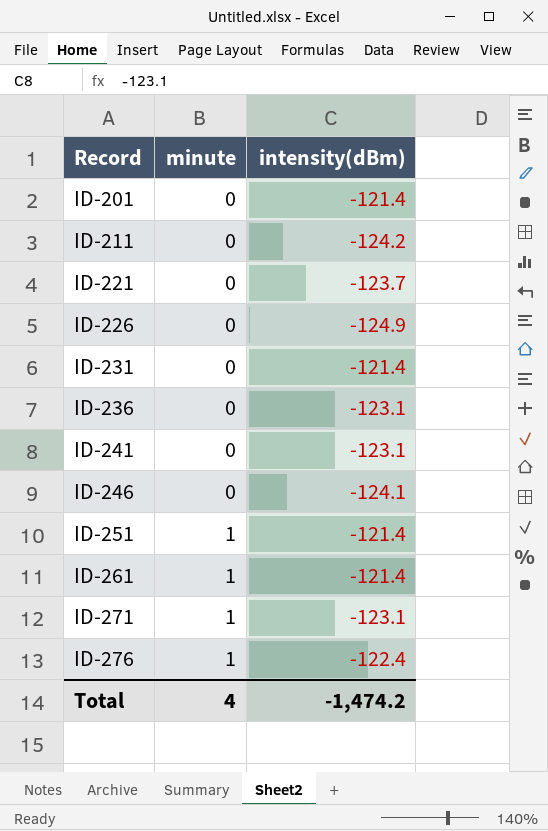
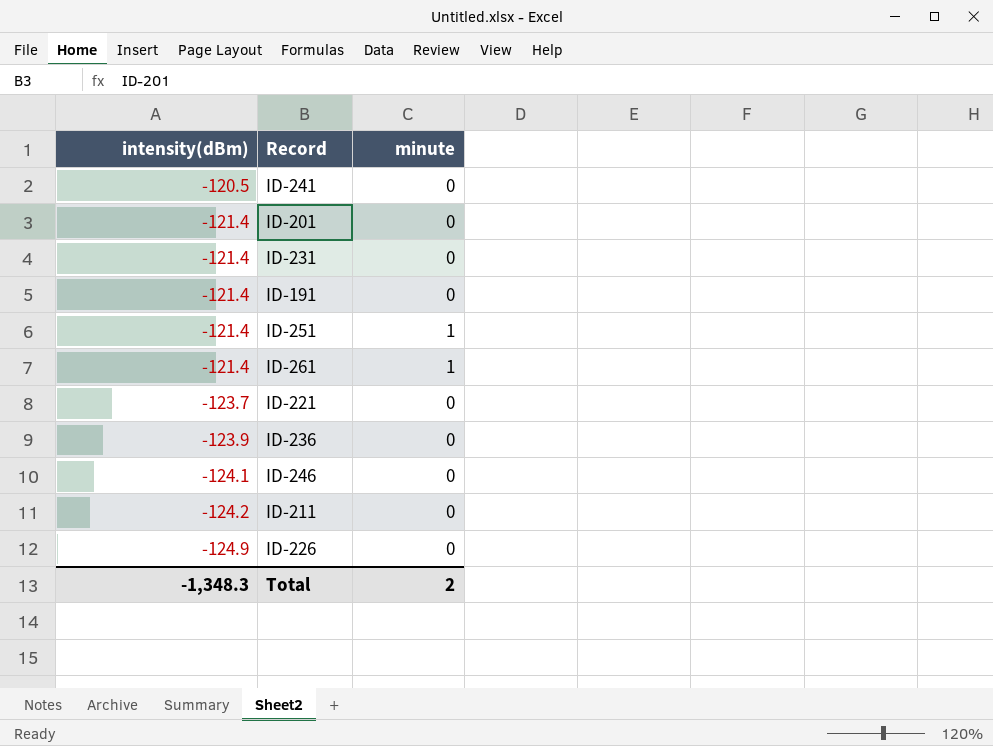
row order: Record ascending -> intensity(dBm) descending
column intensity(dBm) | position: 3 -> 1
row ID-271: 1 | -123.1 -> none
row ID-276: 1 | -122.4 -> none
ID-241 | intensity(dBm): -123.1 -> -120.5
row ID-191: none -> -121.4 | 0
ID-236 | intensity(dBm): -123.1 -> -123.9
Total | intensity(dBm): -1,474.2 -> -1,348.3
Total | minute: 4 -> 2

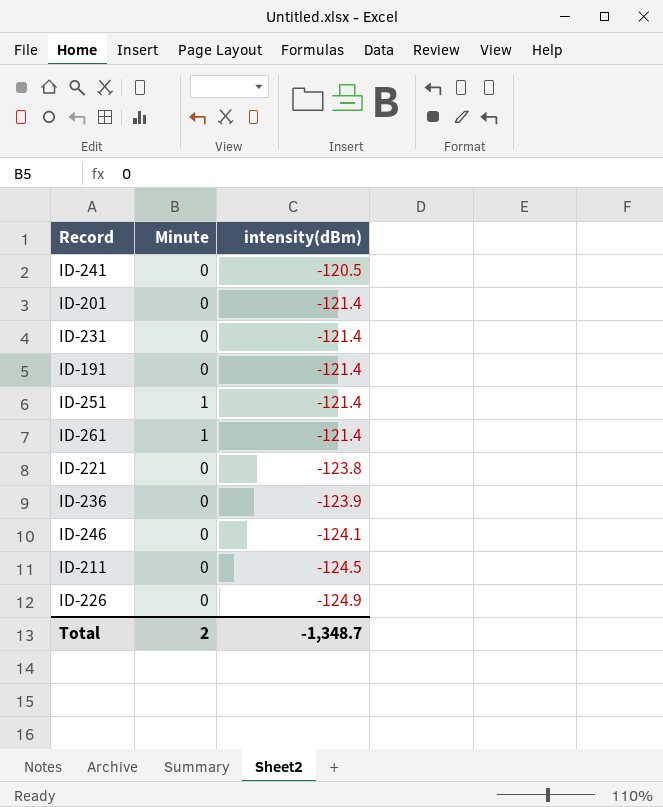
column name: minute -> Minute
column intensity(dBm) | position: 1 -> 3
ID-221 | intensity(dBm): -123.7 -> -123.8
ID-211 | intensity(dBm): -124.2 -> -124.5
Total | intensity(dBm): -1,348.3 -> -1,348.7

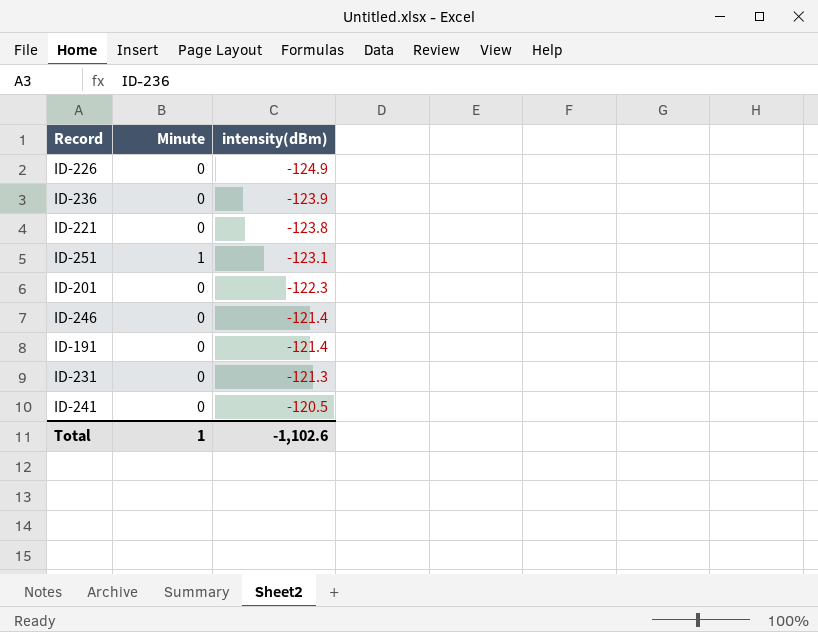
row order: intensity(dBm) descending -> intensity(dBm) ascending
row ID-261: 1 | -121.4 -> none
row ID-211: 0 | -124.5 -> none
ID-251 | intensity(dBm): -121.4 -> -123.1
ID-201 | intensity(dBm): -121.4 -> -122.3
ID-246 | intensity(dBm): -124.1 -> -121.4
ID-231 | intensity(dBm): -121.4 -> -121.3
Total | Minute: 2 -> 1
Total | intensity(dBm): -1,348.7 -> -1,102.6

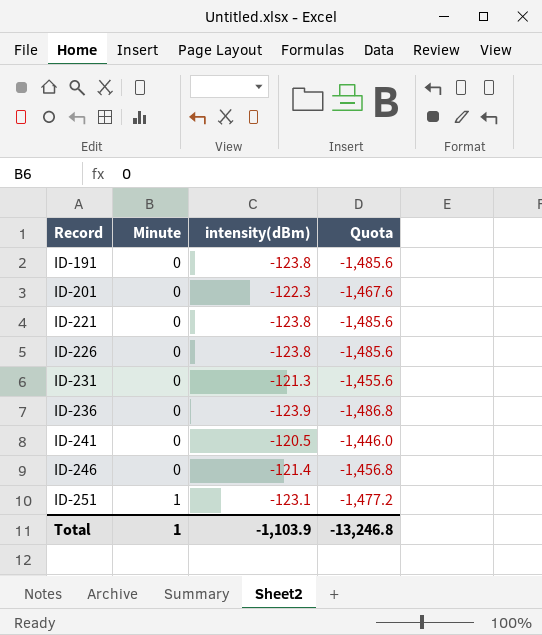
row order: intensity(dBm) ascending -> Record ascending
column Quota | formula: none -> [intensity(dBm)] * 12
ID-191 | intensity(dBm): -121.4 -> -123.8
ID-226 | intensity(dBm): -124.9 -> -123.8
Total | intensity(dBm): -1,102.6 -> -1,103.9

